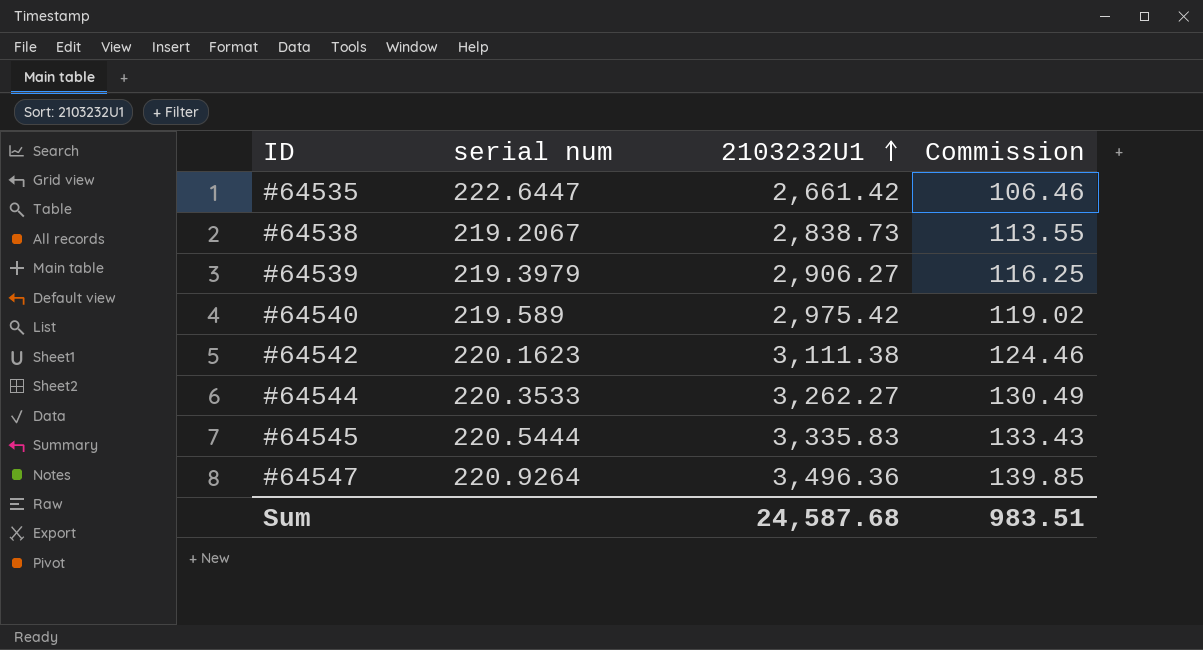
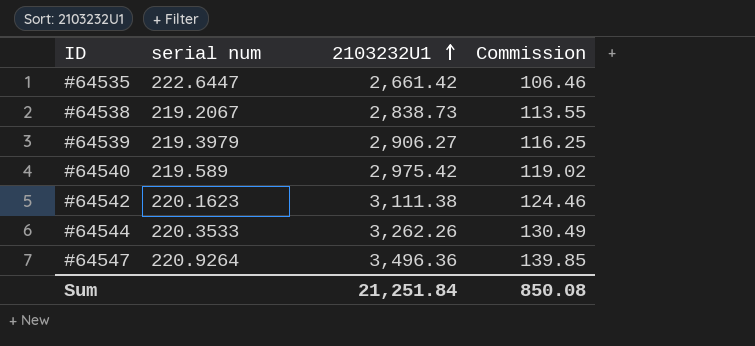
row #64545: 220.5444 | 3,335.83 | 133.43 -> none
#64544 | 2103232U1: 3,262.27 -> 3,262.26
Sum | 2103232U1: 24,587.68 -> 21,251.84
Sum | Commission: 983.51 -> 850.08

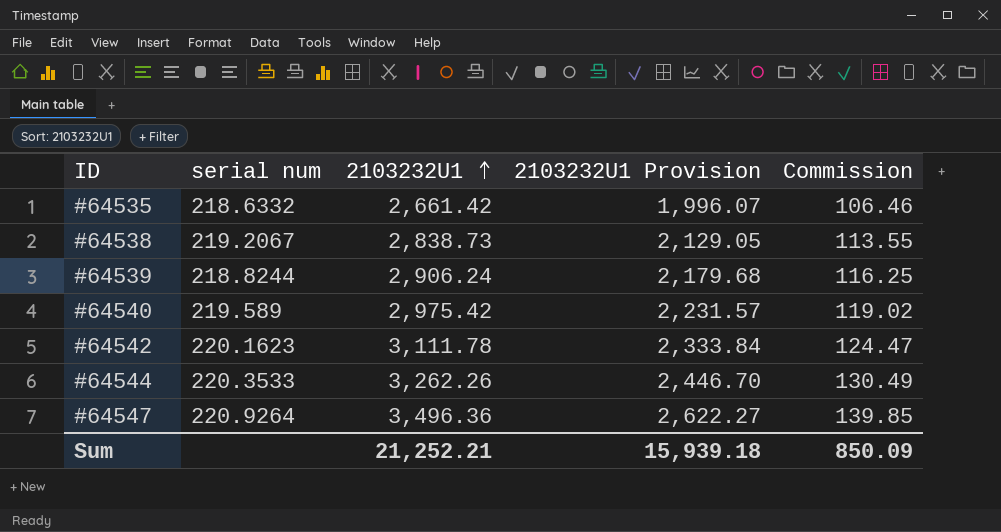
column 2103232U1 Provision | formula: none -> [2103232U1] * 0.75
#64535 | serial num: 222.6447 -> 218.6332
#64539 | serial num: 219.3979 -> 218.8244
#64539 | 2103232U1: 2,906.27 -> 2,906.24
#64542 | 2103232U1: 3,111.38 -> 3,111.78
#64542 | Commission: 124.46 -> 124.47
Sum | 2103232U1: 21,251.84 -> 21,252.21
Sum | Commission: 850.08 -> 850.09

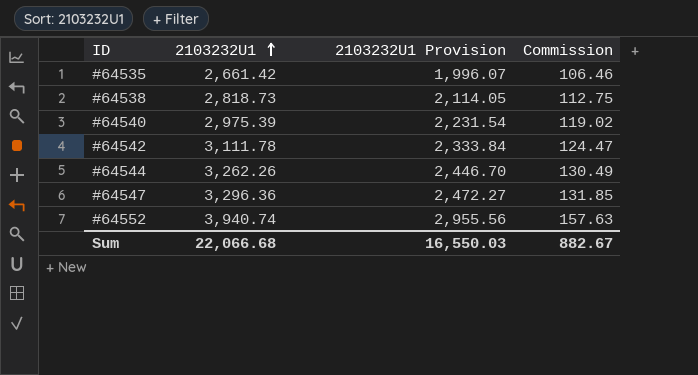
column serial num | position: 2 -> none
row #64539: 218.8244 | 2,906.24 | 2,179.68 | 116.25 -> none
#64538 | 2103232U1: 2,838.73 -> 2,818.73
#64538 | 2103232U1 Provision: 2,129.05 -> 2,114.05
#64538 | Commission: 113.55 -> 112.75
#64540 | 2103232U1: 2,975.42 -> 2,975.39
#64540 | 2103232U1 Provision: 2,231.57 -> 2,231.54
#64547 | 2103232U1: 3,496.36 -> 3,296.36
#64547 | 2103232U1 Provision: 2,622.27 -> 2,472.27
#64547 | Commission: 139.85 -> 131.85
row #64552: none -> 3,940.74 | 2,955.56 | 157.63
Sum | 2103232U1: 21,252.21 -> 22,066.68
Sum | 2103232U1 Provision: 15,939.18 -> 16,550.03
Sum | Commission: 850.09 -> 882.67

